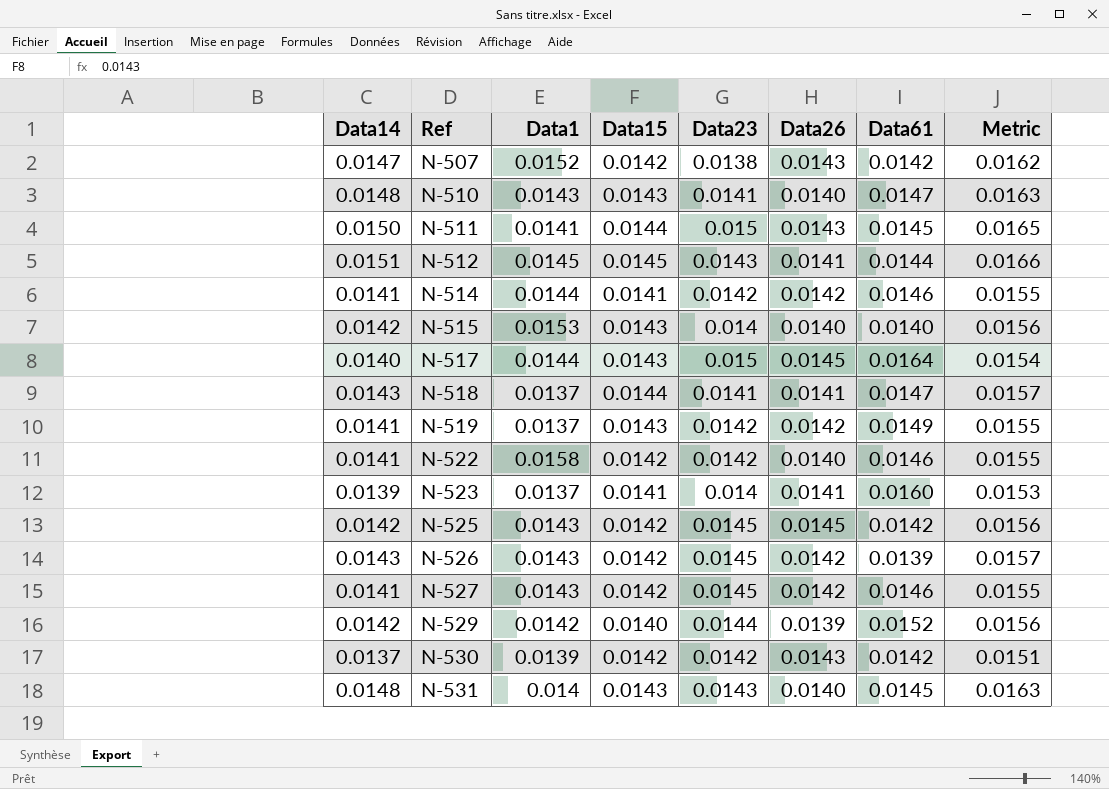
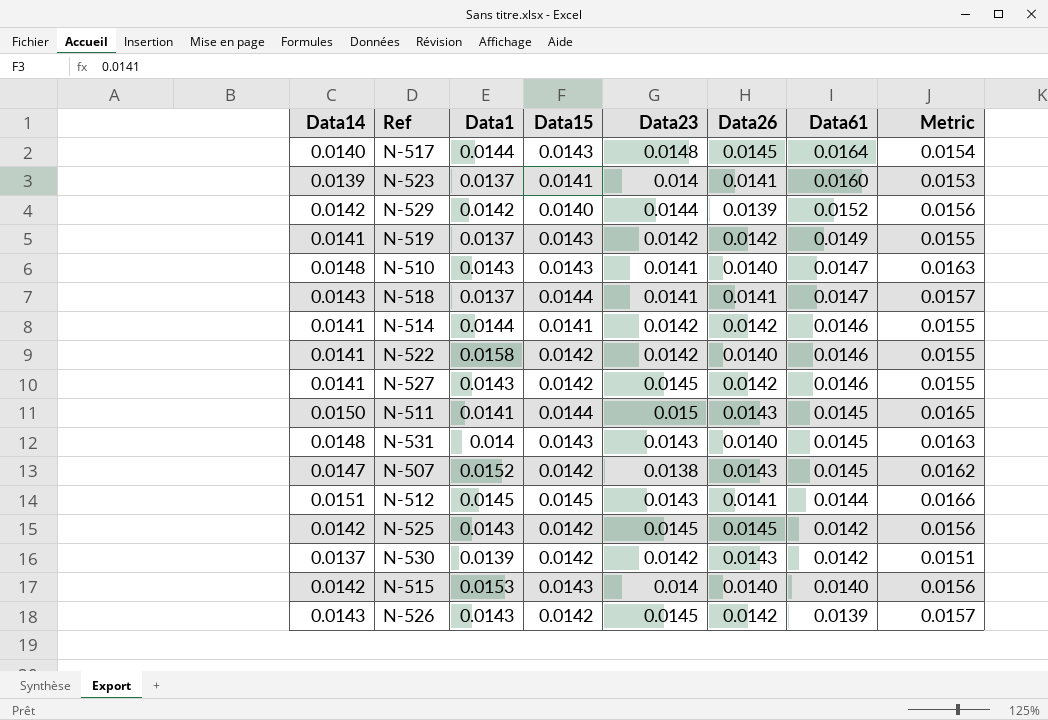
row order: Ref ascending -> Data61 descending
N-517 | Data23: 0.015 -> 0.0148
N-507 | Data61: 0.0142 -> 0.0145

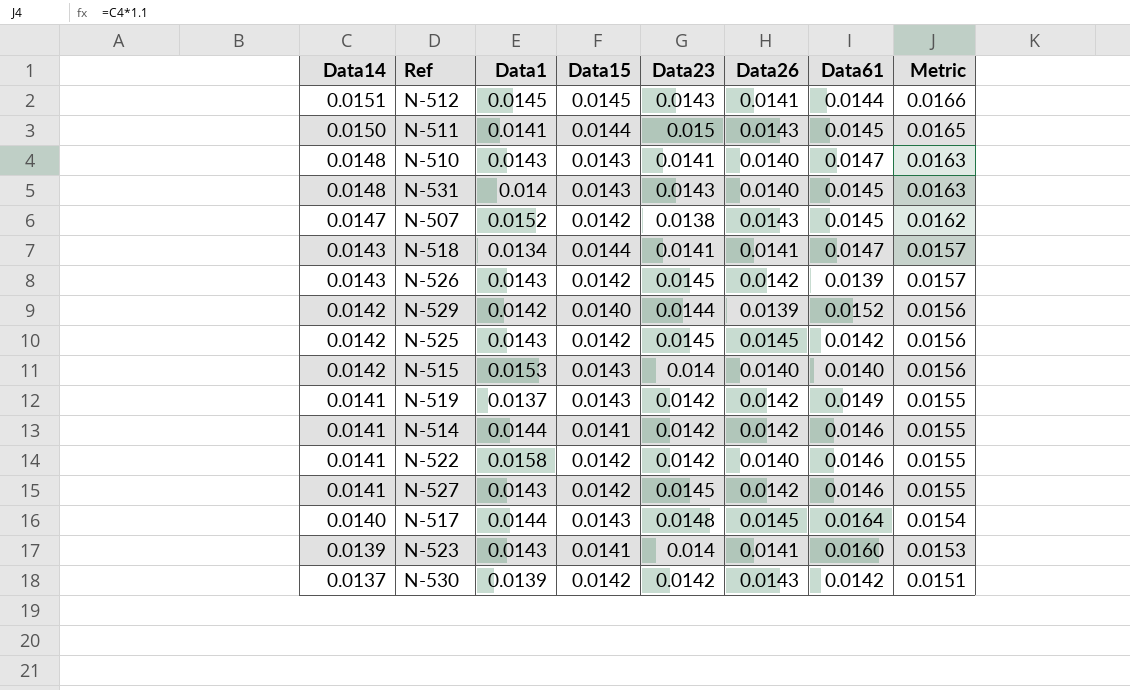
row order: Data61 descending -> Data14 descending
N-518 | Data1: 0.0137 -> 0.0134
N-523 | Data1: 0.0137 -> 0.0143

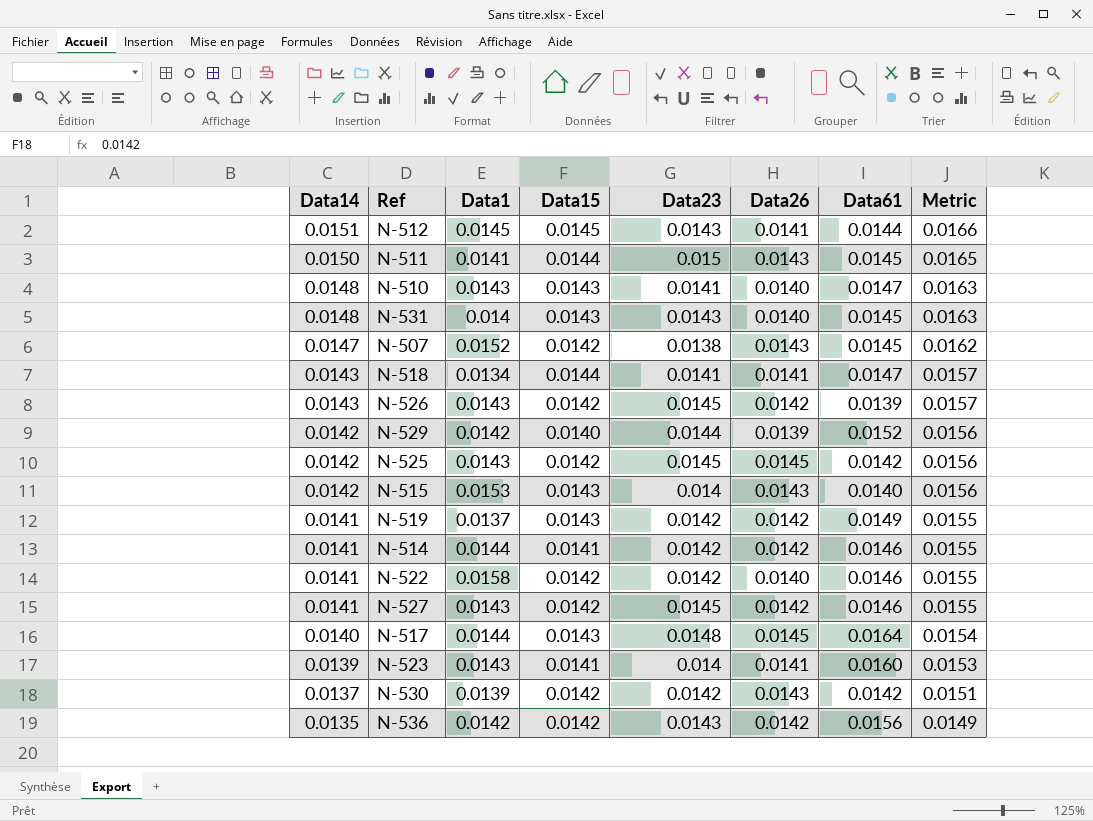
N-515 | Data26: 0.0140 -> 0.0143
row N-536: none -> 0.0135 | 0.0142 | 0.0142 | 0.0143 | 0.0142 | 0.0156 | 0.0149

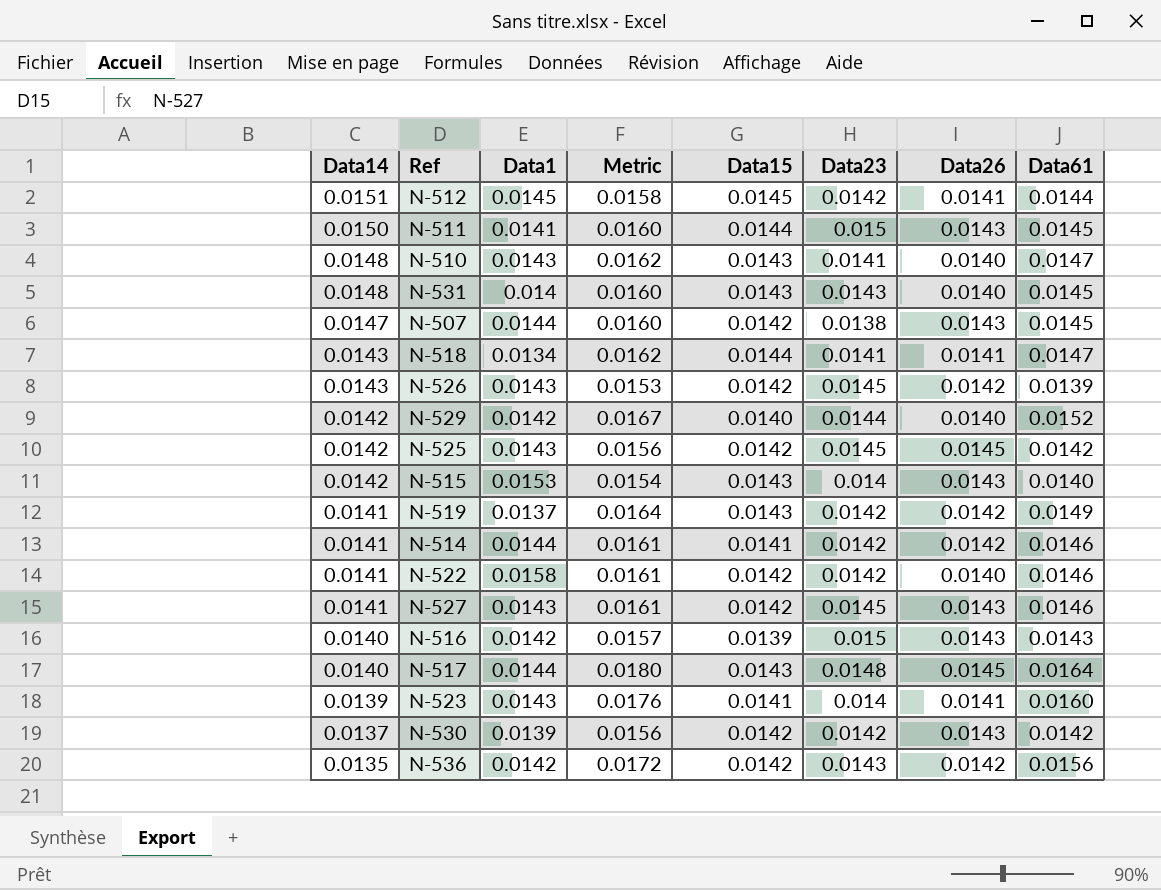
column Metric | formula: [Data14] * 1.1 -> [Data61] * 1.1
column Metric | position: 8 -> 4
N-512 | Data23: 0.0143 -> 0.0142
N-507 | Data1: 0.0152 -> 0.0144
N-529 | Data26: 0.0139 -> 0.0140
N-527 | Data26: 0.0142 -> 0.0143
row N-516: none -> 0.0140 | 0.0142 | 0.0157 | 0.0139 | 0.015 | 0.0143 | 0.0143

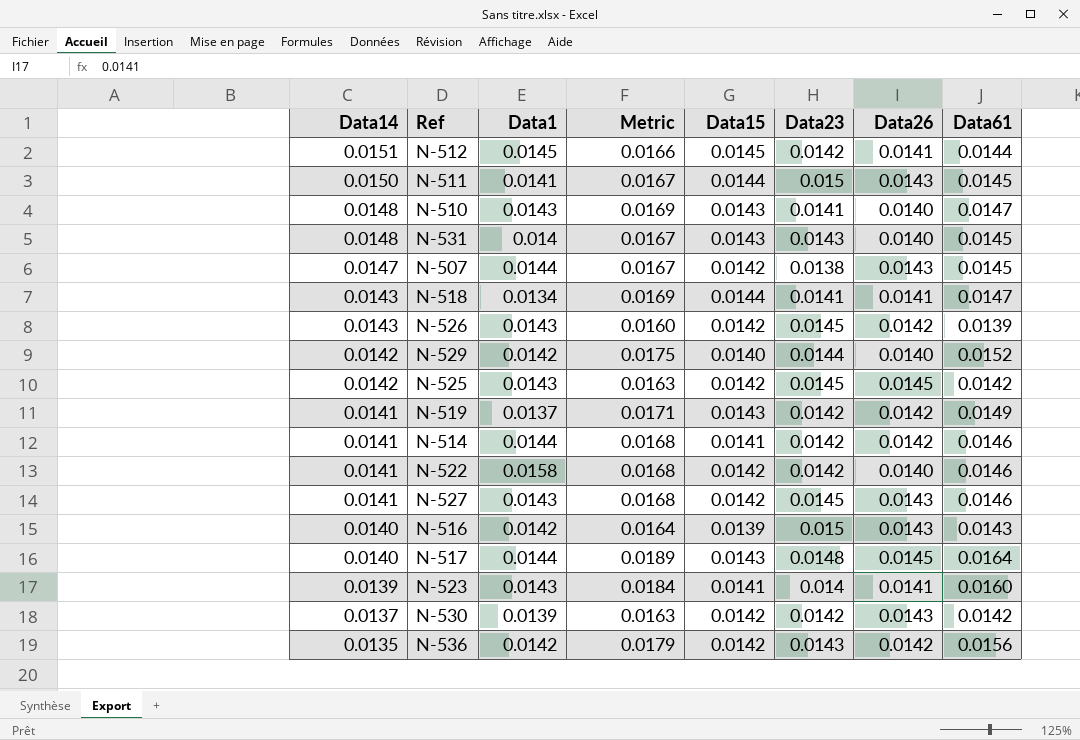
column Metric | formula: [Data61] * 1.1 -> [Data61] * 1.15
row N-515: 0.0142 | 0.0153 | 0.0154 | 0.0143 | 0.014 | 0.0143 | 0.0140 -> none

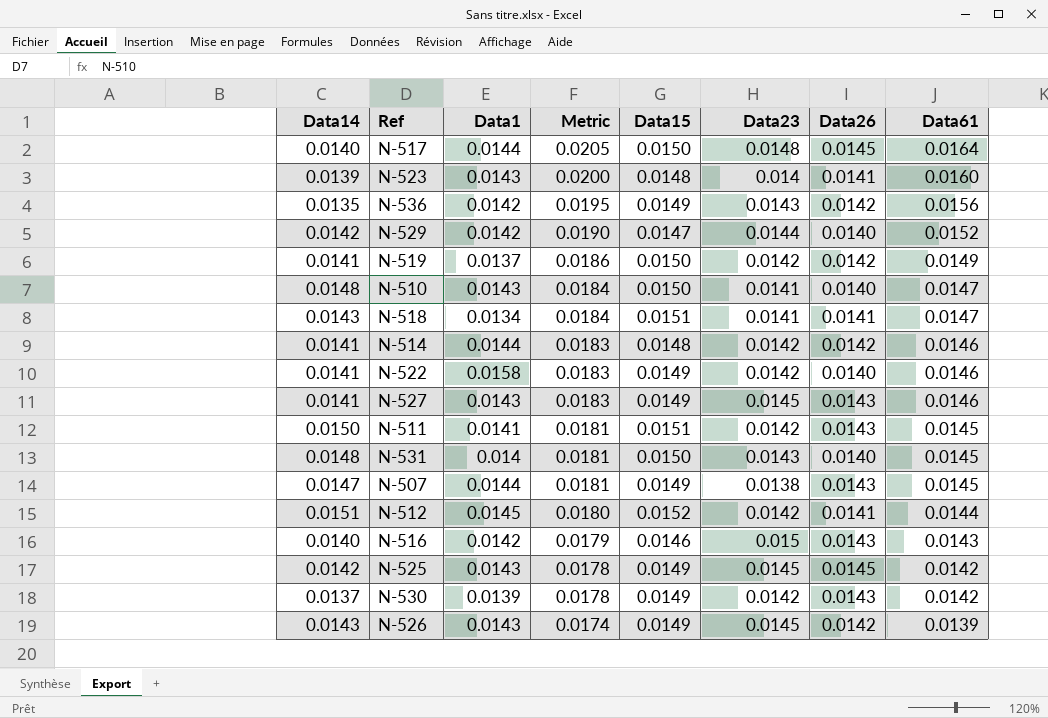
row order: Data14 descending -> Metric descending
column Metric | formula: [Data61] * 1.15 -> [Data61] * 1.25
N-517 | Data15: 0.0143 -> 0.0150
N-523 | Data15: 0.0141 -> 0.0148
N-536 | Data15: 0.0142 -> 0.0149
N-529 | Data15: 0.0140 -> 0.0147
N-519 | Data15: 0.0143 -> 0.0150
N-510 | Data15: 0.0143 -> 0.0150
N-518 | Data15: 0.0144 -> 0.0151
N-514 | Data15: 0.0141 -> 0.0148
N-522 | Data15: 0.0142 -> 0.0149
N-527 | Data15: 0.0142 -> 0.0149
N-511 | Data15: 0.0144 -> 0.0151
N-511 | Data23: 0.015 -> 0.0142
N-531 | Data15: 0.0143 -> 0.0150
N-507 | Data15: 0.0142 -> 0.0149
N-512 | Data15: 0.0145 -> 0.0152
N-516 | Data15: 0.0139 -> 0.0146
N-525 | Data15: 0.0142 -> 0.0149
N-530 | Data15: 0.0142 -> 0.0149
N-526 | Data15: 0.0142 -> 0.0149

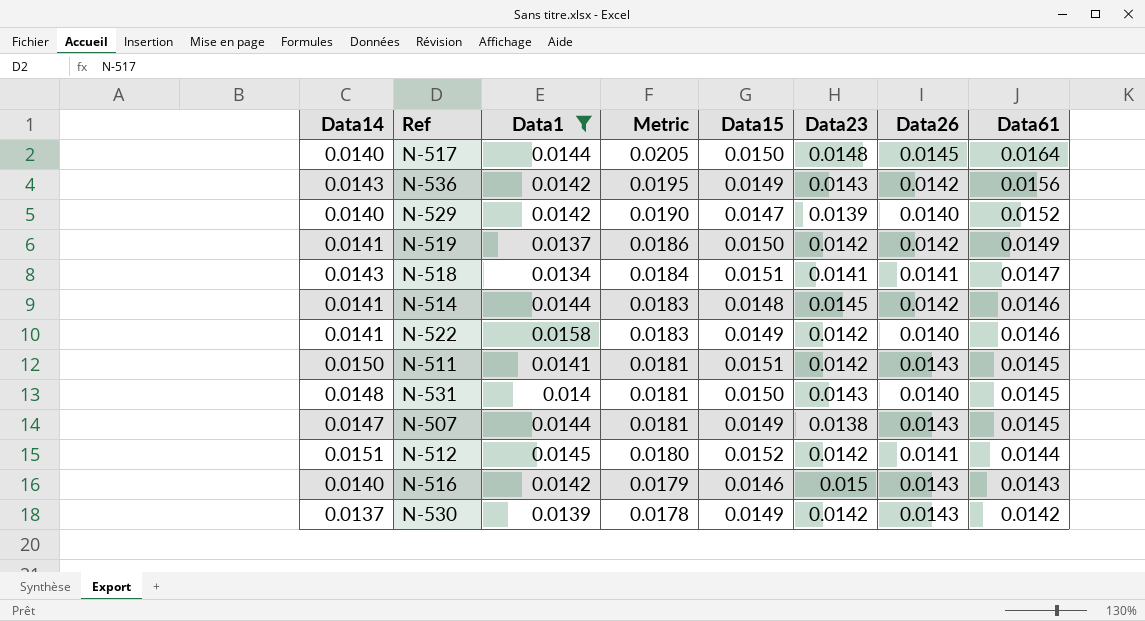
filter: none -> Data1 != 0.0143
N-536 | Data14: 0.0135 -> 0.0143
N-529 | Data14: 0.0142 -> 0.0140
N-529 | Data23: 0.0144 -> 0.0139
N-514 | Data23: 0.0142 -> 0.0145

